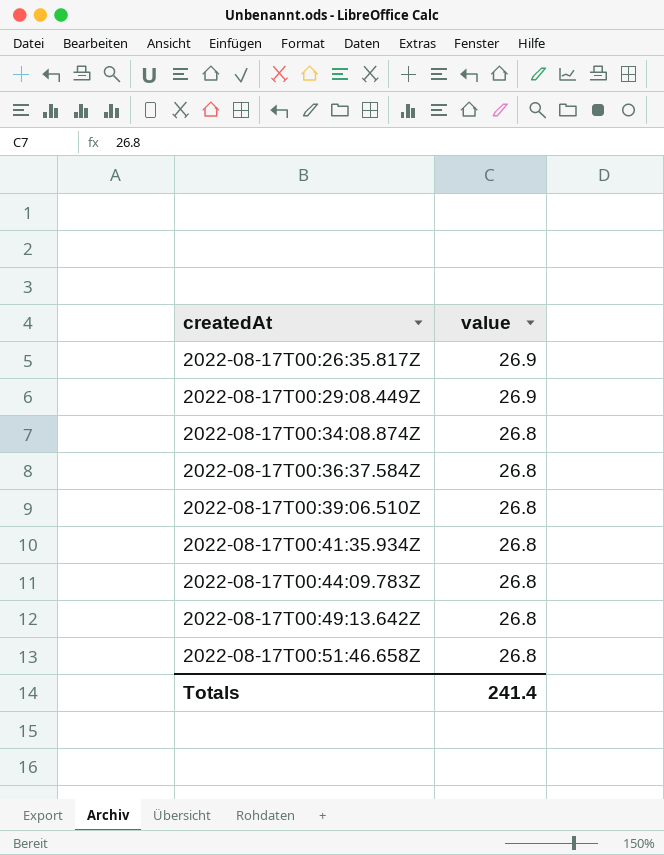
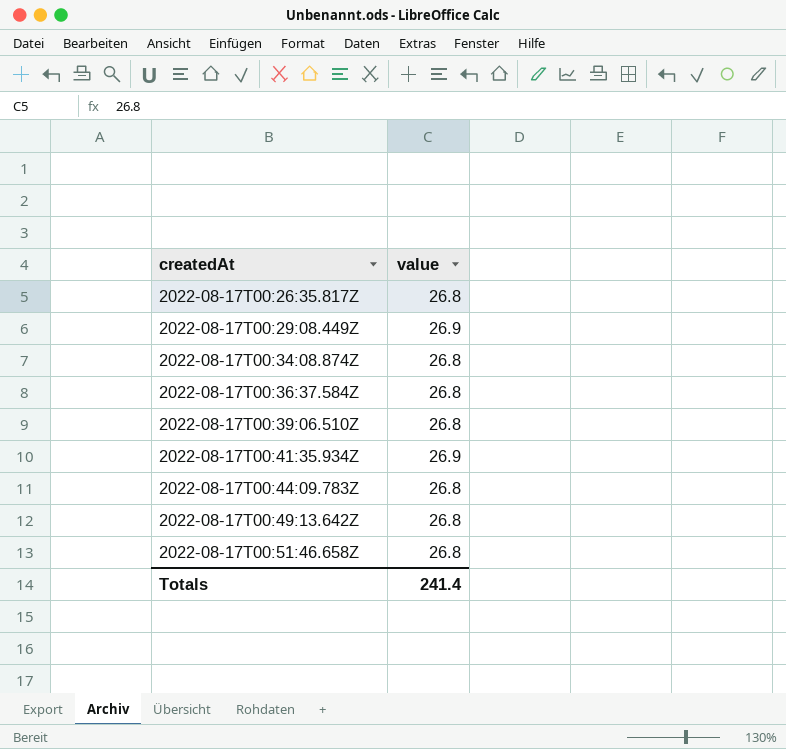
2022-08-17T00:26:35.817Z | value: 26.9 -> 26.8
2022-08-17T00:41:35.934Z | value: 26.8 -> 26.9

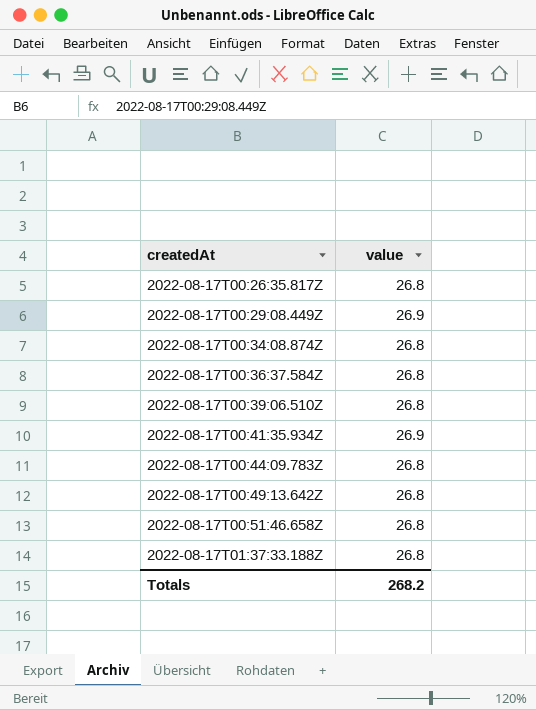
row 2022-08-17T01:37:33.188Z: none -> 26.8
Totals | value: 241.4 -> 268.2

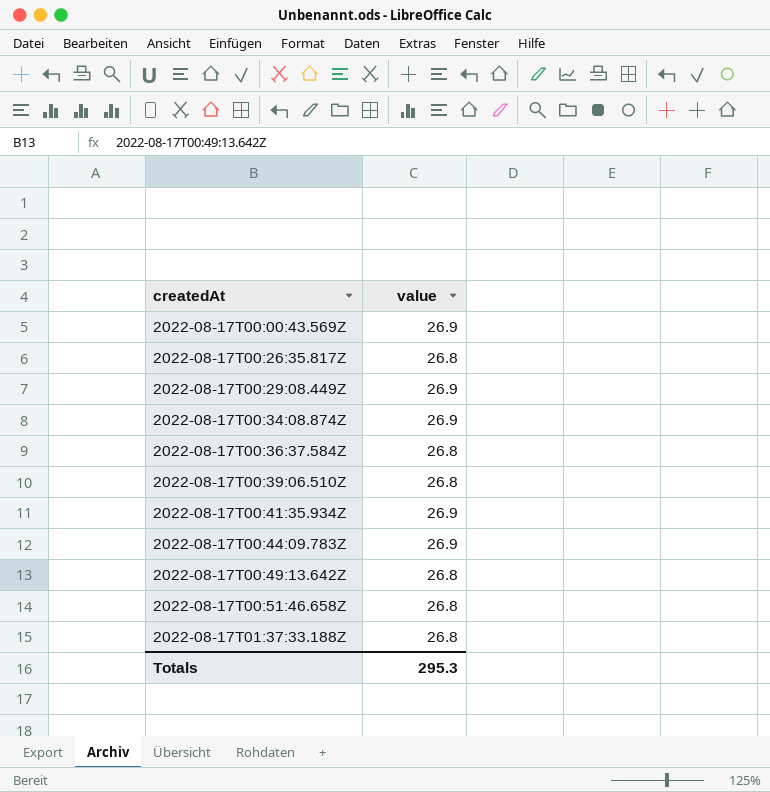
row 2022-08-17T00:00:43.569Z: none -> 26.9
2022-08-17T00:34:08.874Z | value: 26.8 -> 26.9
2022-08-17T00:44:09.783Z | value: 26.8 -> 26.9
Totals | value: 268.2 -> 295.3

